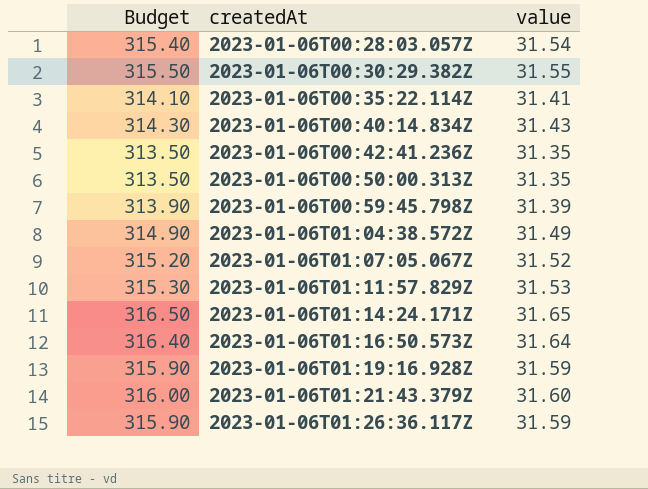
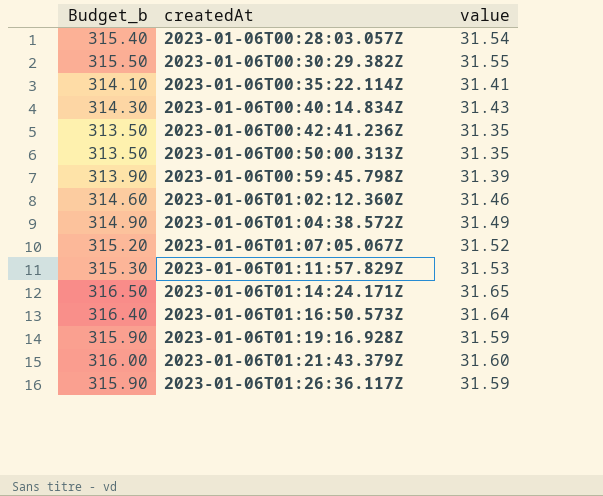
column name: Budget -> Budget_b
row 2023-01-06T01:02:12.360Z: none -> 314.60 | 31.46

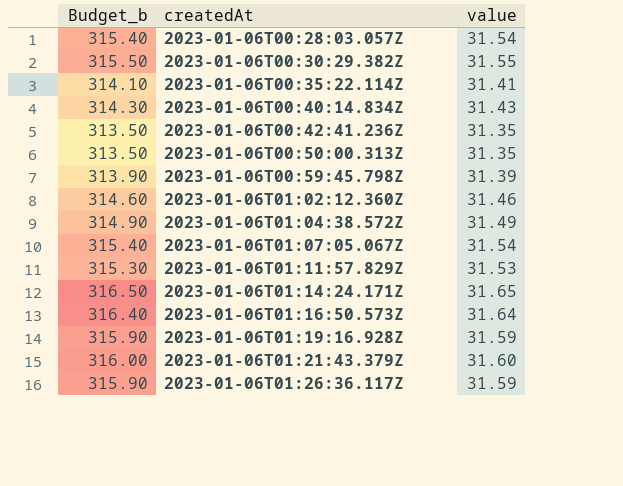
2023-01-06T01:07:05.067Z | Budget_b: 315.20 -> 315.40
2023-01-06T01:07:05.067Z | value: 31.52 -> 31.54

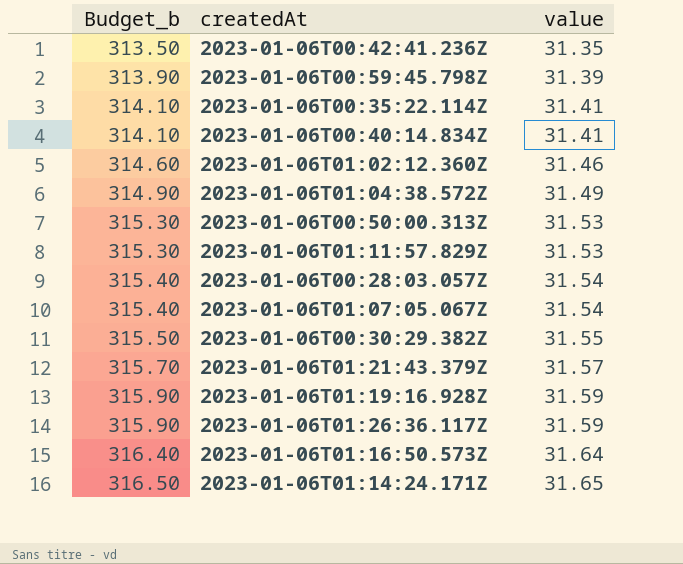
row order: createdAt ascending -> Budget_b ascending
2023-01-06T00:40:14.834Z | Budget_b: 314.30 -> 314.10
2023-01-06T00:40:14.834Z | value: 31.43 -> 31.41
2023-01-06T00:50:00.313Z | Budget_b: 313.50 -> 315.30
2023-01-06T00:50:00.313Z | value: 31.35 -> 31.53
2023-01-06T01:21:43.379Z | Budget_b: 316.00 -> 315.70
2023-01-06T01:21:43.379Z | value: 31.60 -> 31.57

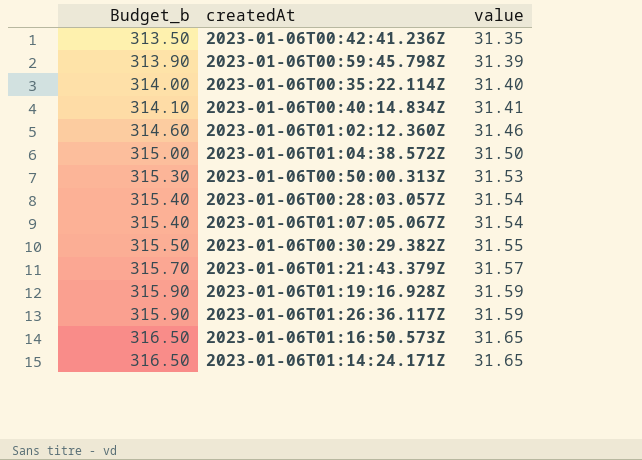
row 2023-01-06T01:11:57.829Z: 315.30 | 31.53 -> none
2023-01-06T00:35:22.114Z | Budget_b: 314.10 -> 314.00
2023-01-06T00:35:22.114Z | value: 31.41 -> 31.40
2023-01-06T01:04:38.572Z | Budget_b: 314.90 -> 315.00
2023-01-06T01:04:38.572Z | value: 31.49 -> 31.50
2023-01-06T01:16:50.573Z | Budget_b: 316.40 -> 316.50
2023-01-06T01:16:50.573Z | value: 31.64 -> 31.65

